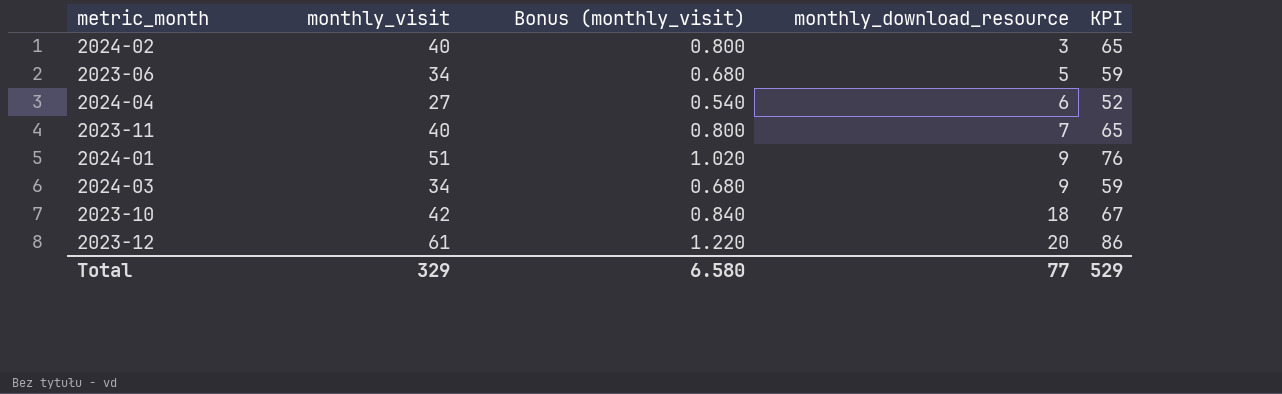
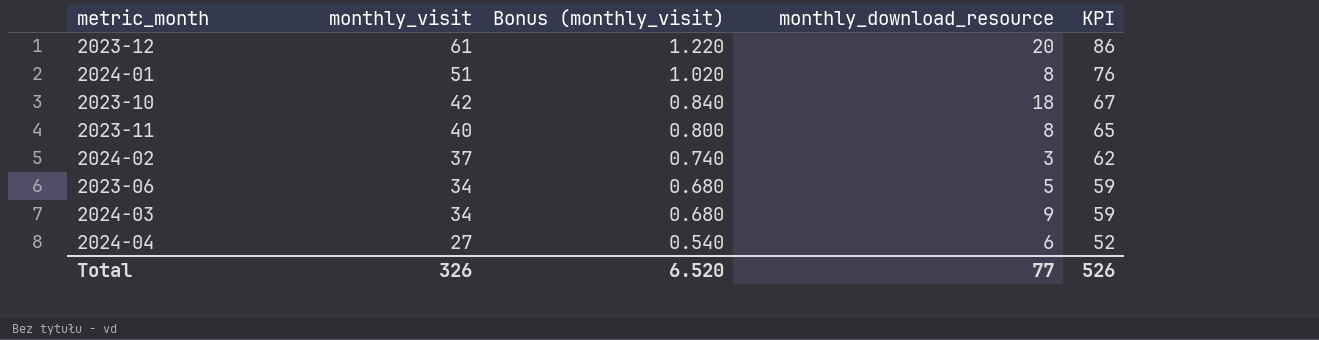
row order: monthly_download_resource ascending -> monthly_visit descending
2024-01 | monthly_download_resource: 9 -> 8
2023-11 | monthly_download_resource: 7 -> 8
2024-02 | monthly_visit: 40 -> 37
2024-02 | Bonus (monthly_visit): 0.800 -> 0.740
2024-02 | KPI: 65 -> 62
Total | monthly_visit: 329 -> 326
Total | Bonus (monthly_visit): 6.580 -> 6.520
Total | KPI: 529 -> 526

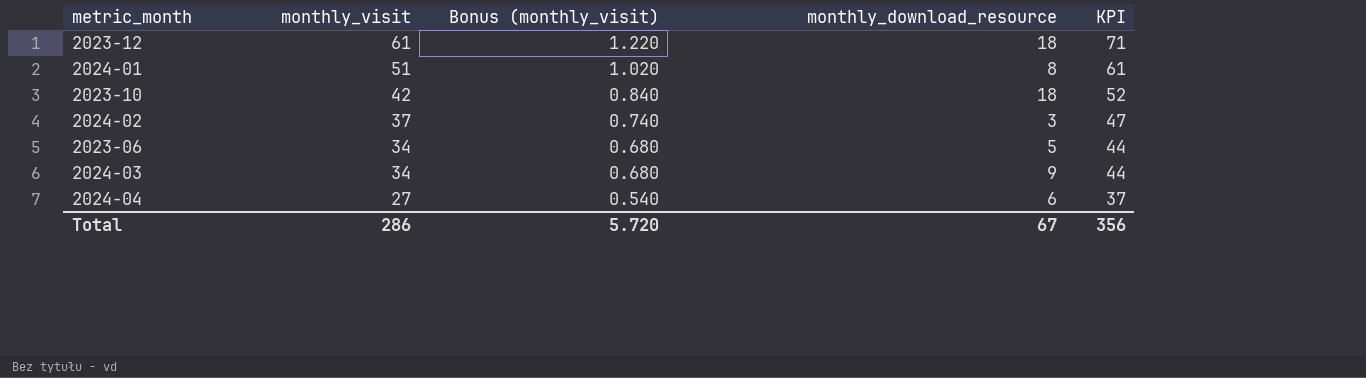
column KPI | formula: [monthly_visit] + 25 -> [monthly_visit] + 10
row 2023-11: 40 | 0.800 | 8 | 65 -> none
2023-12 | monthly_download_resource: 20 -> 18
Total | monthly_visit: 326 -> 286
Total | Bonus (monthly_visit): 6.520 -> 5.720
Total | monthly_download_resource: 77 -> 67
Total | KPI: 526 -> 356

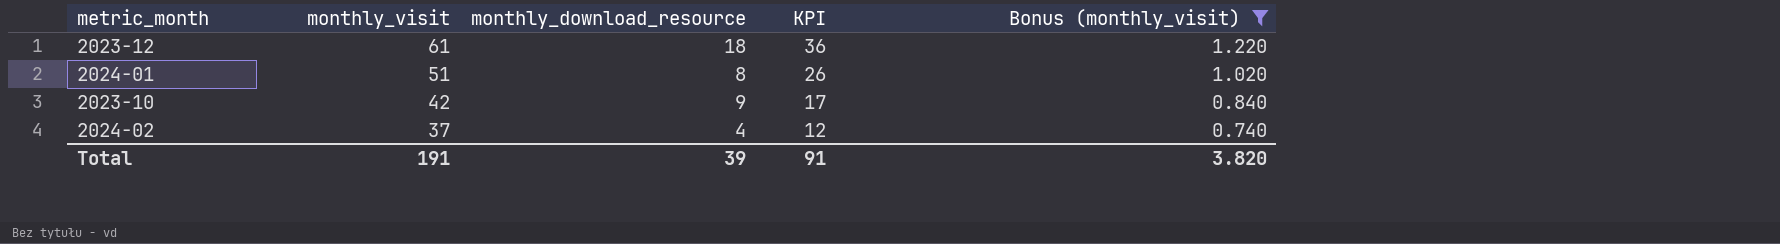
filter: none -> Bonus (monthly_visit) >= 0.740
column KPI | formula: [monthly_visit] + 10 -> [monthly_visit] - 25
column Bonus (monthly_visit) | position: 3 -> 5
2023-10 | monthly_download_resource: 18 -> 9
2024-02 | monthly_download_resource: 3 -> 4
Total | monthly_visit: 286 -> 191
Total | monthly_download_resource: 67 -> 39
Total | KPI: 356 -> 91
Total | Bonus (monthly_visit): 5.720 -> 3.820

